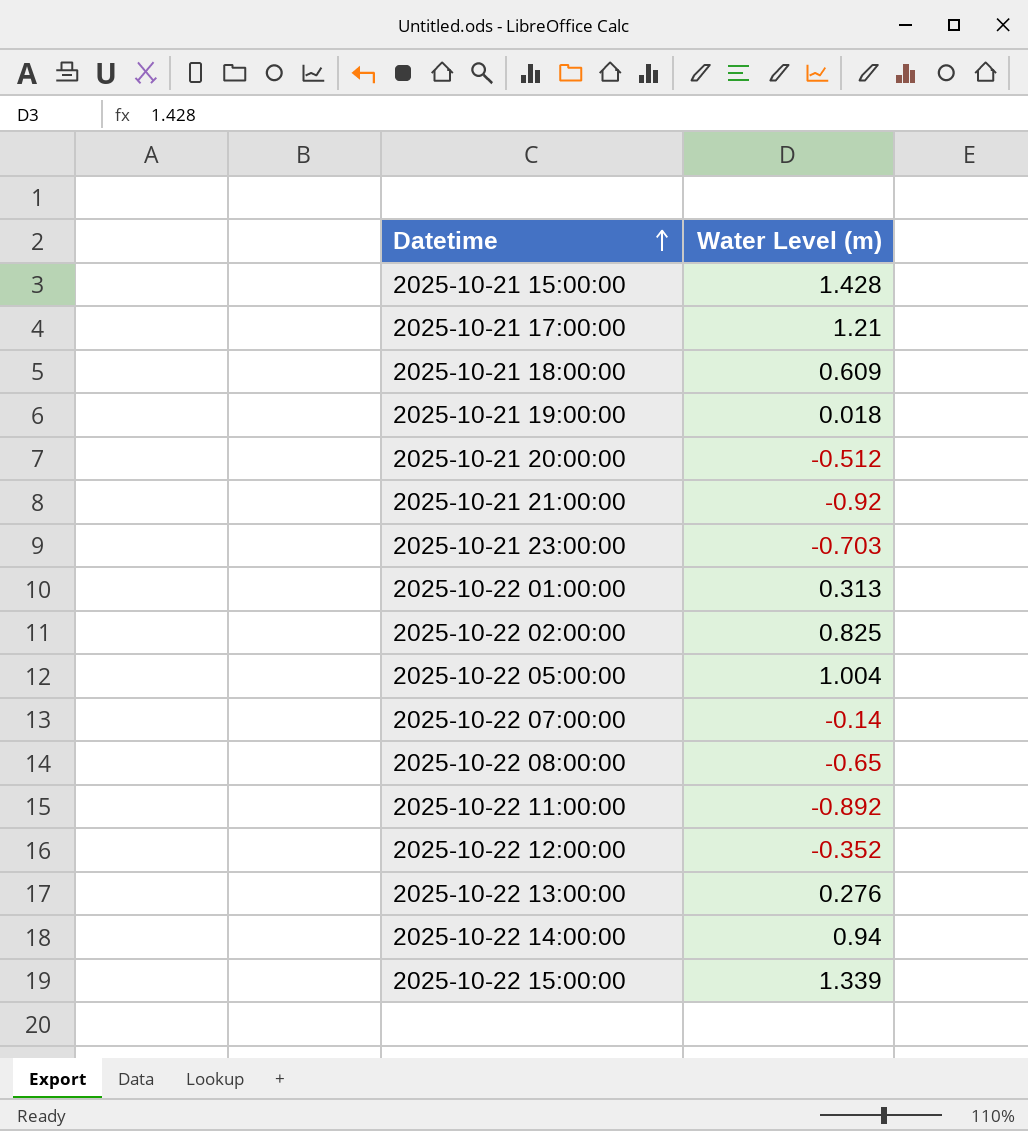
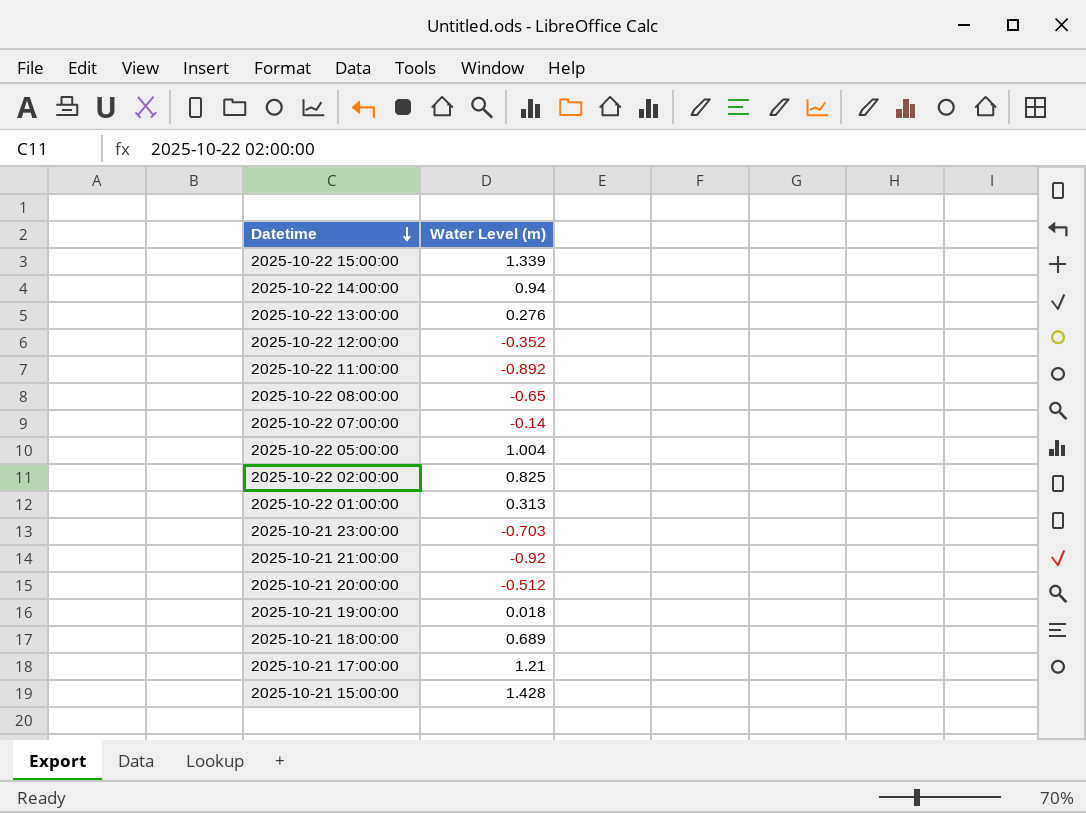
row order: Datetime ascending -> Datetime descending
2025-10-21 18:00:00 | Water Level (m): 0.609 -> 0.689

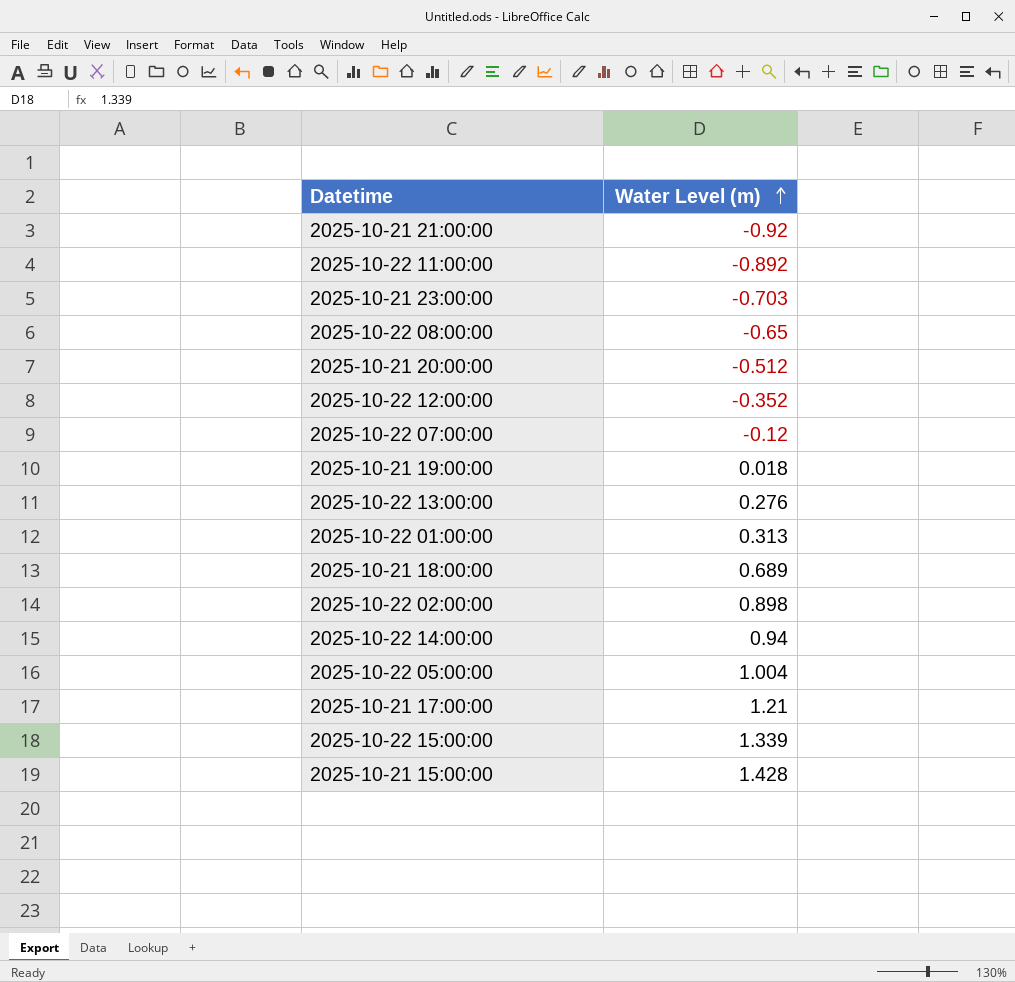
row order: Datetime descending -> Water Level (m) ascending
2025-10-22 07:00:00 | Water Level (m): -0.14 -> -0.12
2025-10-22 02:00:00 | Water Level (m): 0.825 -> 0.898

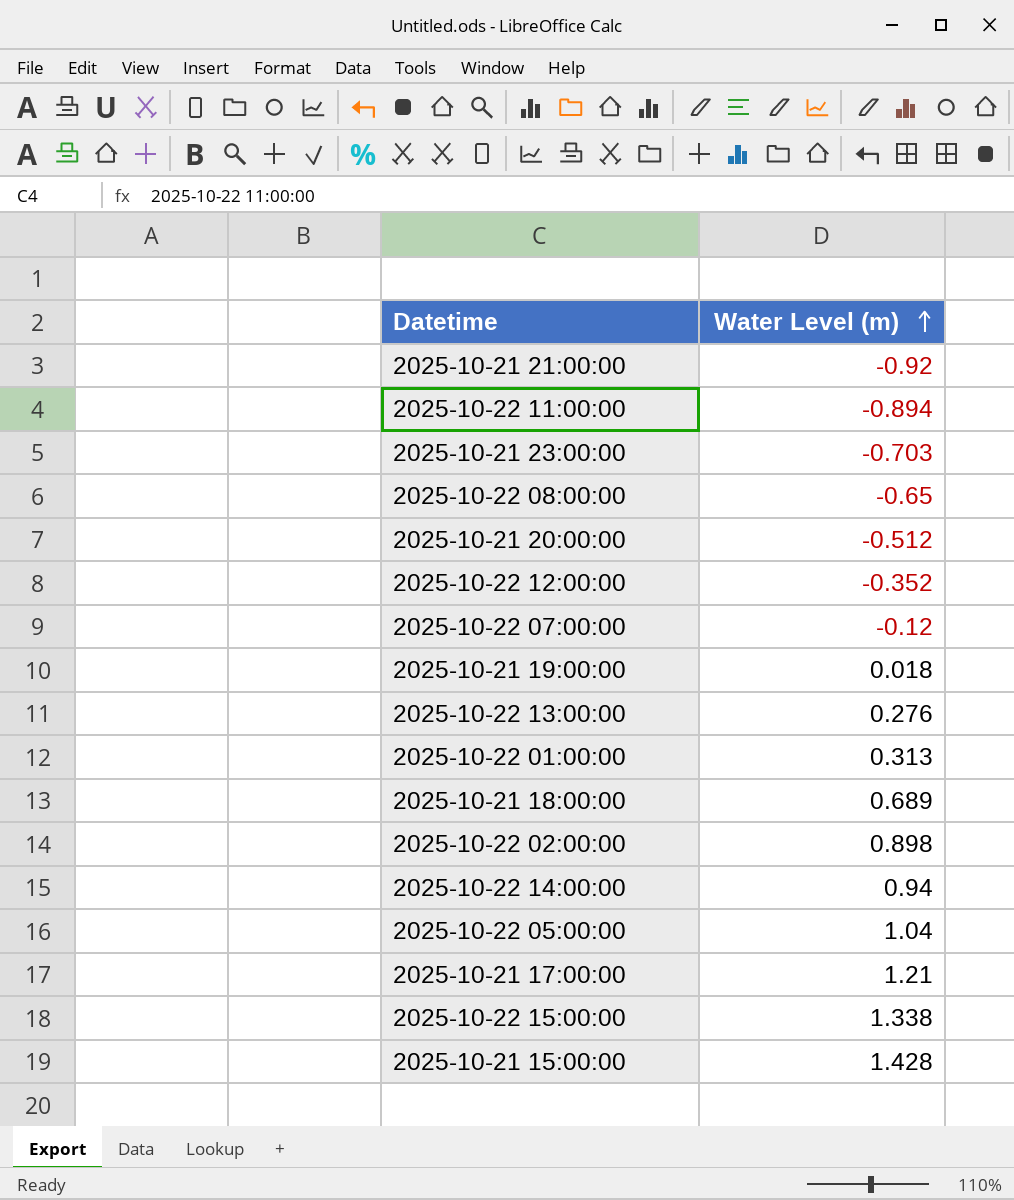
2025-10-22 11:00:00 | Water Level (m): -0.892 -> -0.894
2025-10-22 05:00:00 | Water Level (m): 1.004 -> 1.04
2025-10-22 15:00:00 | Water Level (m): 1.339 -> 1.338

